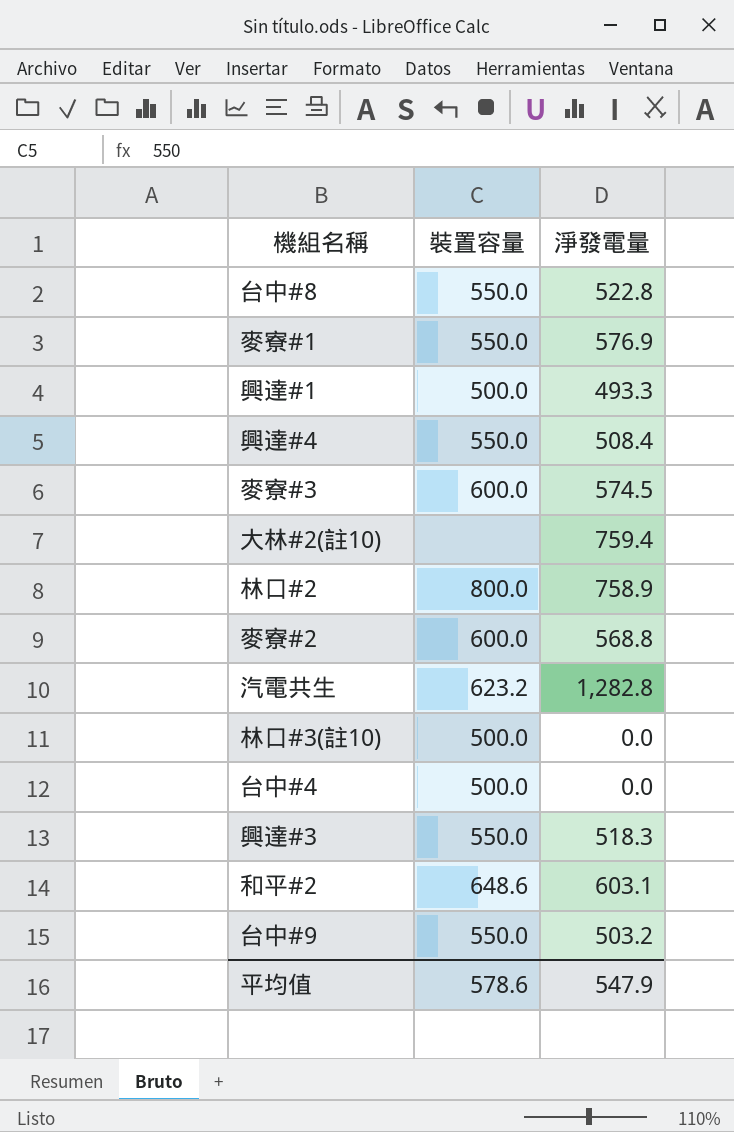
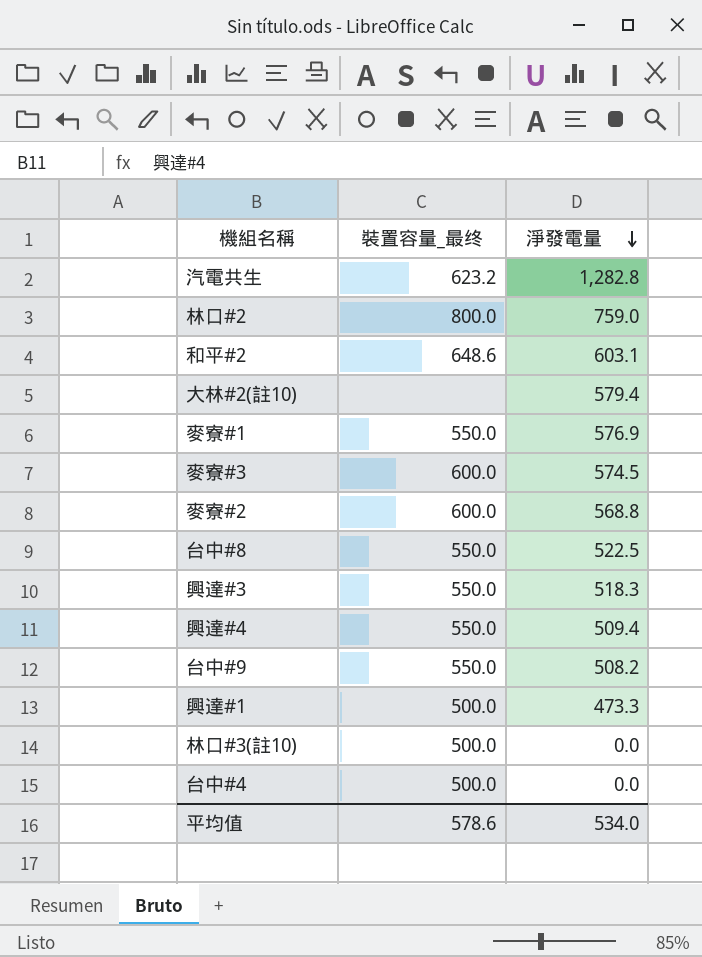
row order: none -> 淨發電量 descending
column name: 裝置容量 -> 裝置容量_最终
林口#2 | 淨發電量: 758.9 -> 759.0
大林#2(註10) | 淨發電量: 759.4 -> 579.4
台中#8 | 淨發電量: 522.8 -> 522.5
興達#4 | 淨發電量: 508.4 -> 509.4
台中#9 | 淨發電量: 503.2 -> 508.2
興達#1 | 淨發電量: 493.3 -> 473.3
平均值 | 淨發電量: 547.9 -> 534.0

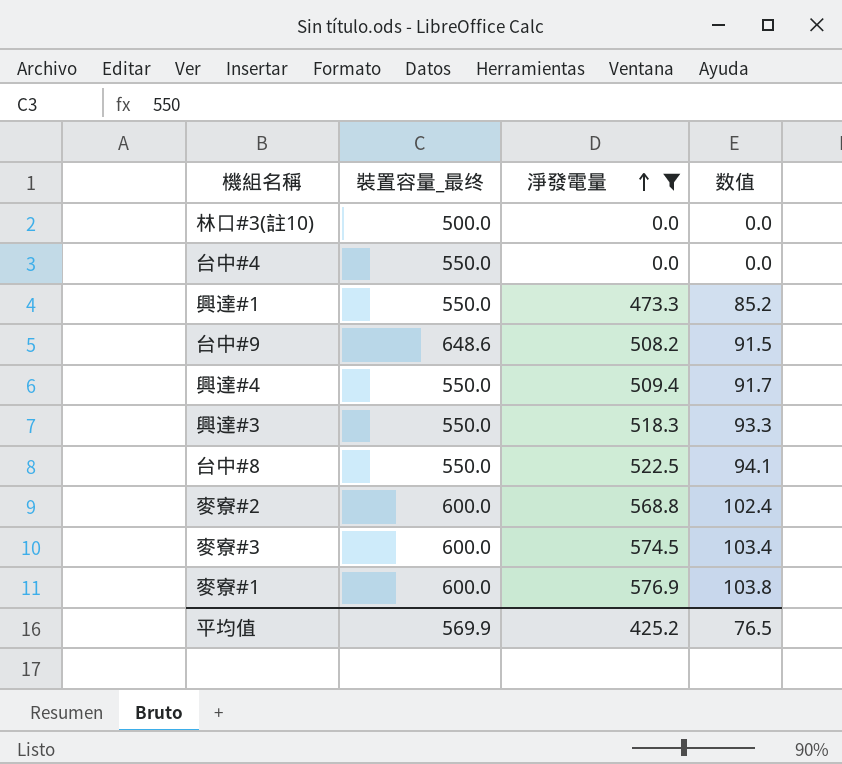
filter: none -> 淨發電量 <= 576.9
row order: 淨發電量 descending -> 淨發電量 ascending
column 数值 | formula: none -> [淨發電量] * 0.18
台中#4 | 裝置容量_最终: 500.0 -> 550.0
興達#1 | 裝置容量_最终: 500.0 -> 550.0
台中#9 | 裝置容量_最终: 550.0 -> 648.6
麥寮#1 | 裝置容量_最终: 550.0 -> 600.0
平均值 | 裝置容量_最终: 578.6 -> 569.9
平均值 | 淨發電量: 534.0 -> 425.2

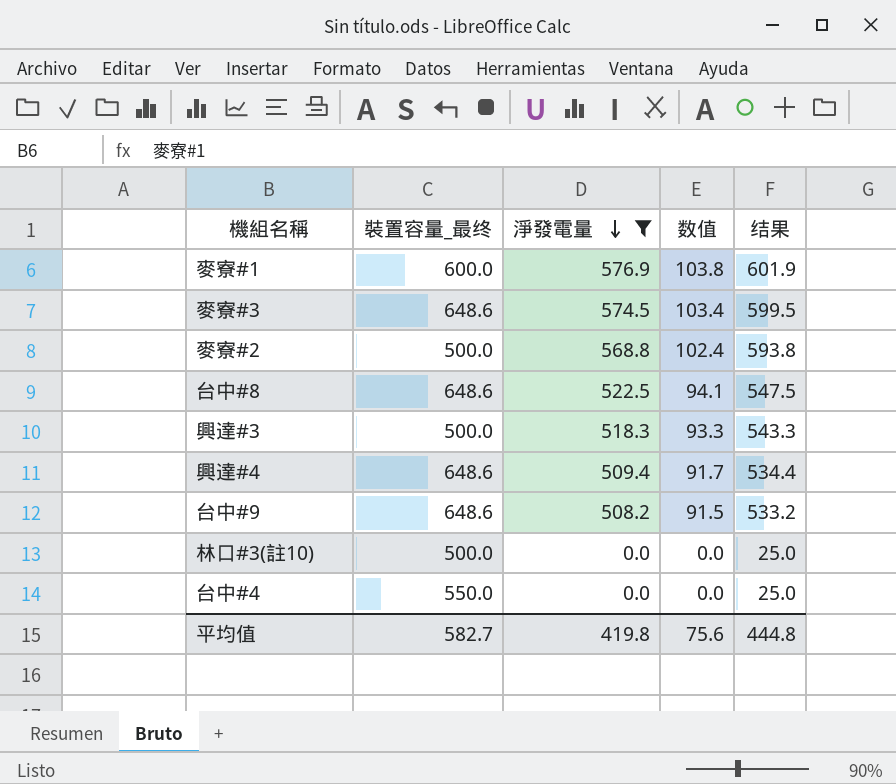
row order: 淨發電量 ascending -> 淨發電量 descending
column 结果 | formula: none -> [淨發電量] + 25
row 興達#1: 550.0 | 473.3 | 85.2 -> none
麥寮#3 | 裝置容量_最终: 600.0 -> 648.6
麥寮#2 | 裝置容量_最终: 600.0 -> 500.0
台中#8 | 裝置容量_最终: 550.0 -> 648.6
興達#3 | 裝置容量_最终: 550.0 -> 500.0
興達#4 | 裝置容量_最终: 550.0 -> 648.6
平均值 | 裝置容量_最终: 569.9 -> 582.7
平均值 | 淨發電量: 425.2 -> 419.8
平均值 | 数值: 76.5 -> 75.6

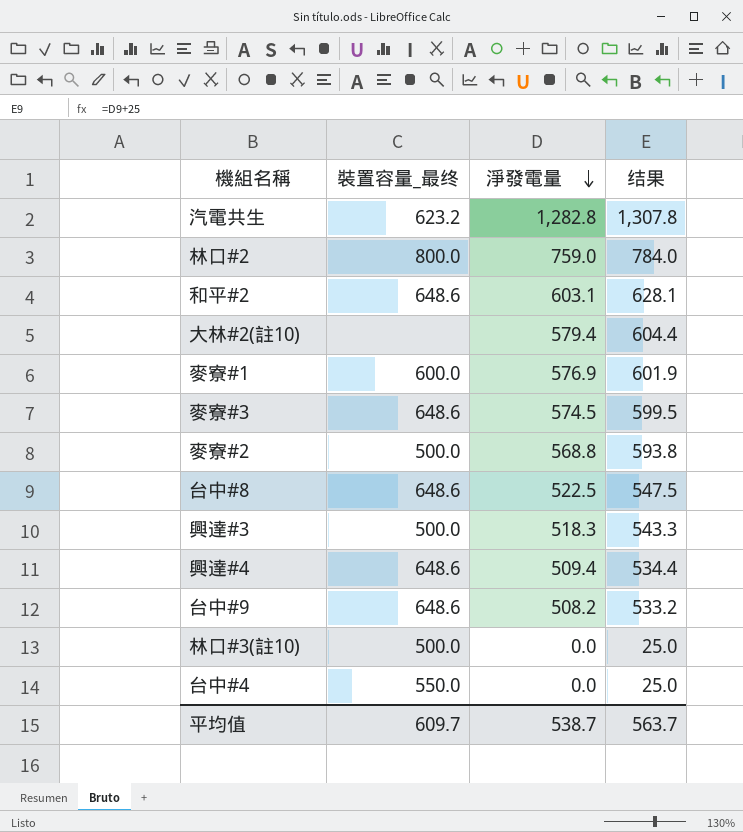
filter: 淨發電量 <= 576.9 -> none
column 数值 | formula: [淨發電量] * 0.18 -> none
平均值 | 裝置容量_最终: 582.7 -> 609.7
平均值 | 淨發電量: 419.8 -> 538.7
平均值 | 结果: 444.8 -> 563.7

